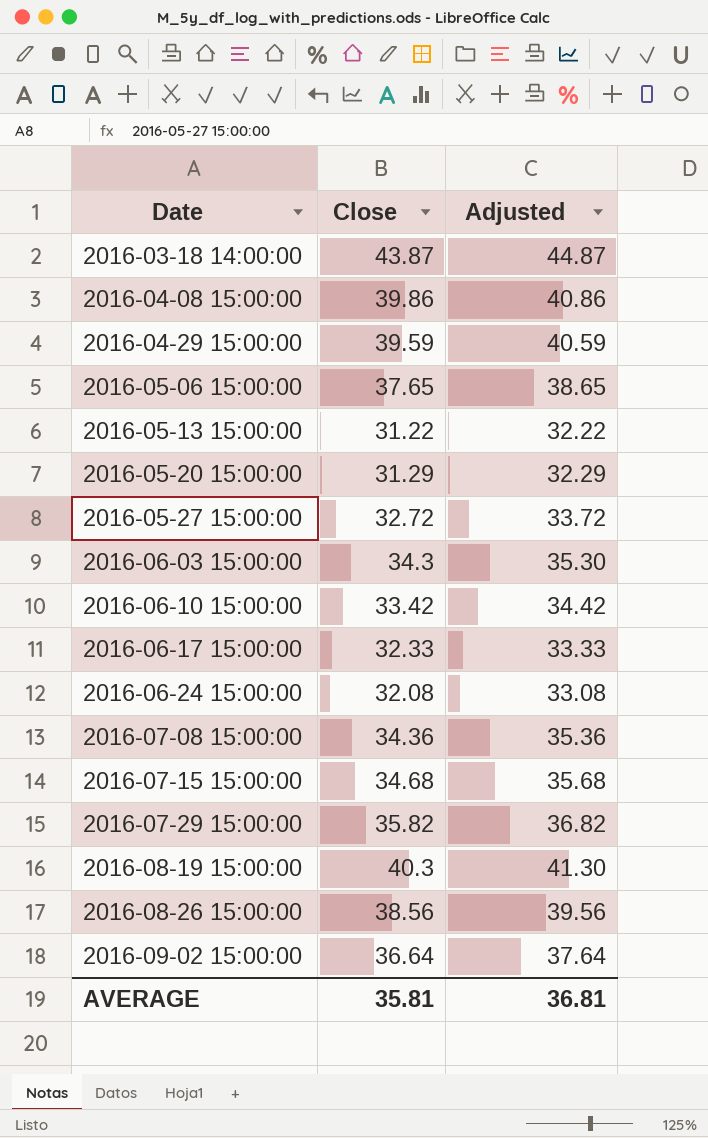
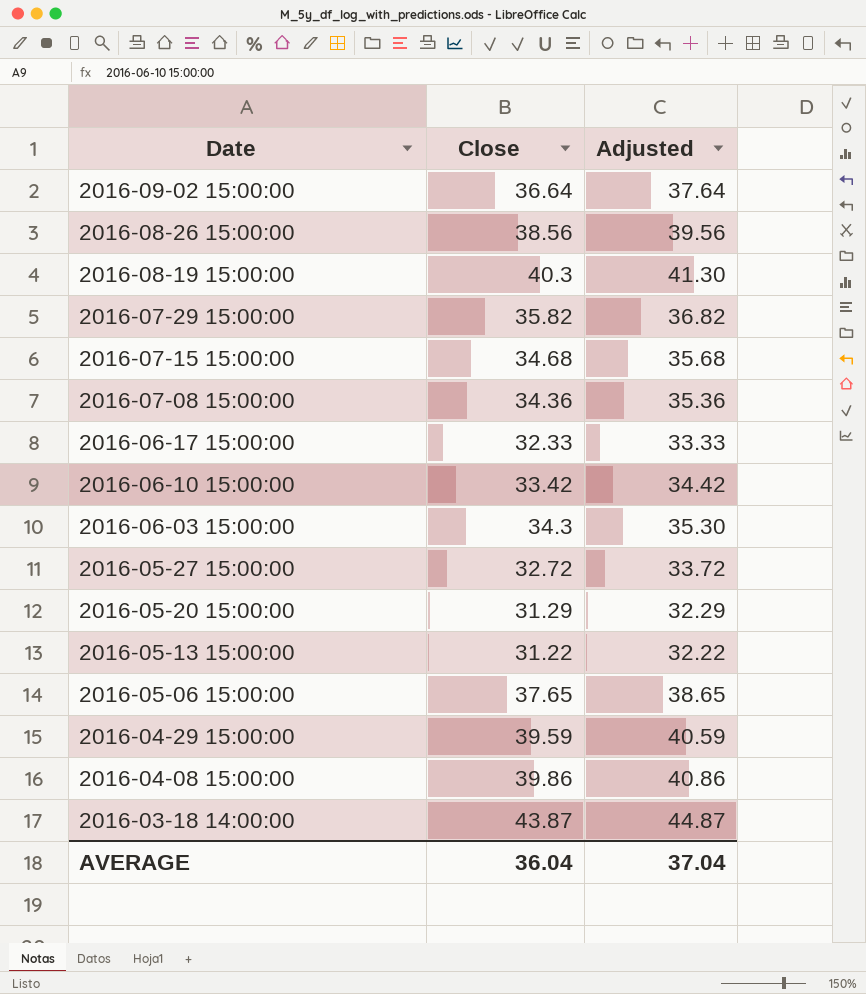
row order: Date ascending -> Date descending
row 2016-06-24 15:00:00: 32.08 | 33.08 -> none
AVERAGE | Close: 35.81 -> 36.04
AVERAGE | Adjusted: 36.81 -> 37.04

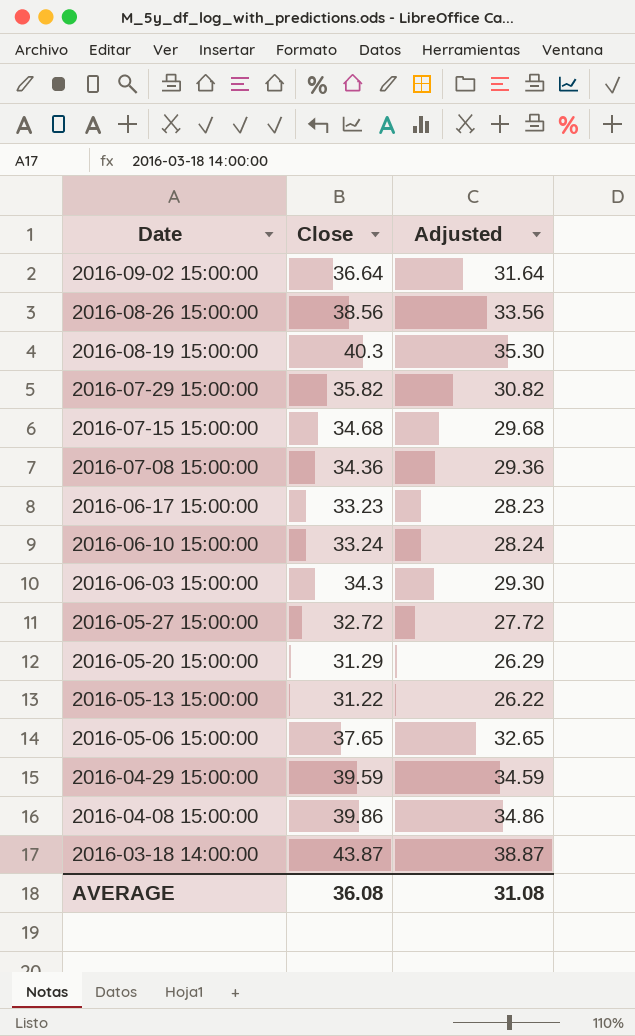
column Adjusted | formula: [Close] + 1 -> [Close] - 5
2016-06-17 15:00:00 | Close: 32.33 -> 33.23
2016-06-10 15:00:00 | Close: 33.42 -> 33.24
AVERAGE | Close: 36.04 -> 36.08
AVERAGE | Adjusted: 37.04 -> 31.08

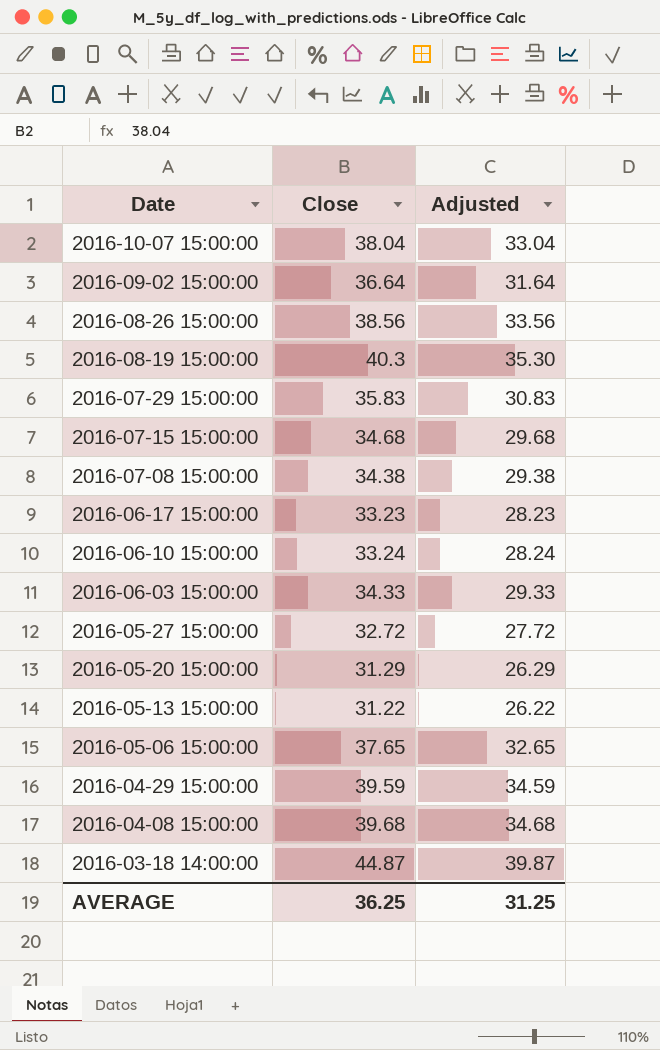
row 2016-10-07 15:00:00: none -> 38.04 | 33.04
2016-07-29 15:00:00 | Close: 35.82 -> 35.83
2016-07-29 15:00:00 | Adjusted: 30.82 -> 30.83
2016-07-08 15:00:00 | Close: 34.36 -> 34.38
2016-07-08 15:00:00 | Adjusted: 29.36 -> 29.38
2016-06-03 15:00:00 | Close: 34.3 -> 34.33
2016-06-03 15:00:00 | Adjusted: 29.30 -> 29.33
2016-04-08 15:00:00 | Close: 39.86 -> 39.68
2016-04-08 15:00:00 | Adjusted: 34.86 -> 34.68
2016-03-18 14:00:00 | Close: 43.87 -> 44.87
2016-03-18 14:00:00 | Adjusted: 38.87 -> 39.87
AVERAGE | Close: 36.08 -> 36.25
AVERAGE | Adjusted: 31.08 -> 31.25

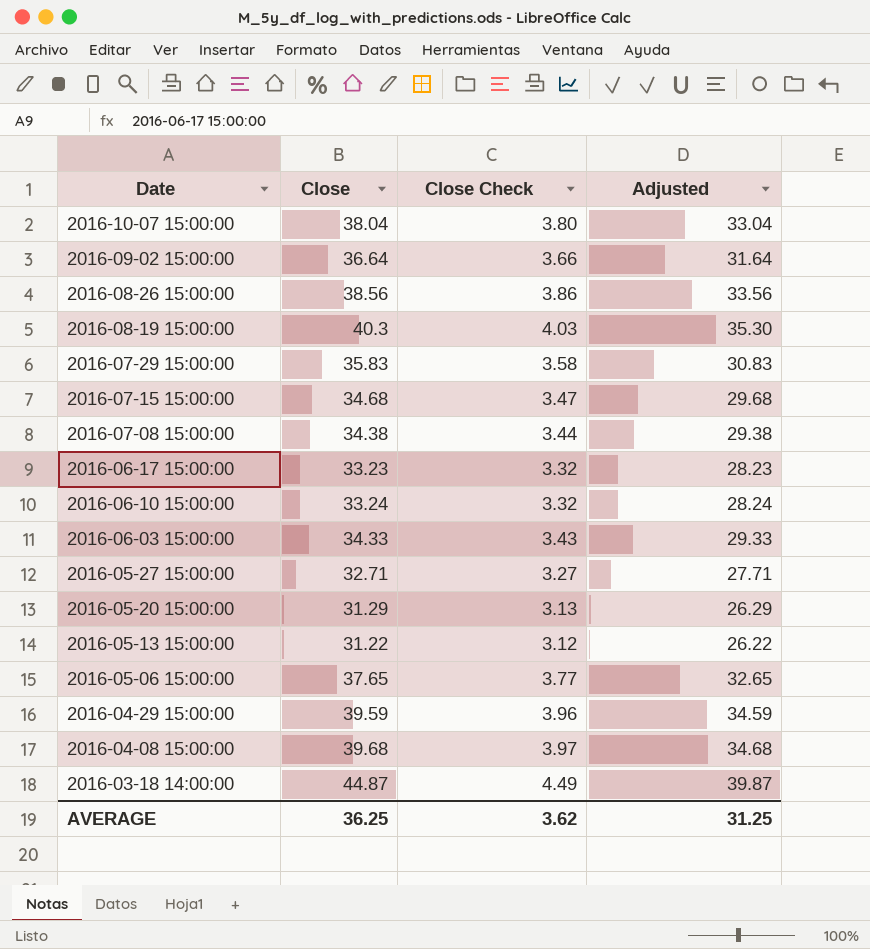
column Close Check | formula: none -> [Close] * 0.1
2016-05-27 15:00:00 | Close: 32.72 -> 32.71
2016-05-27 15:00:00 | Adjusted: 27.72 -> 27.71

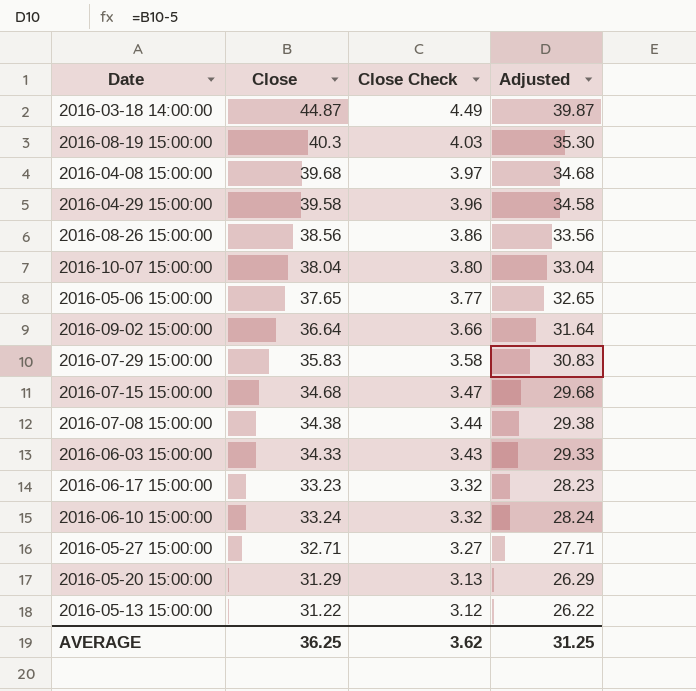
row order: Date descending -> Close Check descending
2016-04-29 15:00:00 | Close: 39.59 -> 39.58
2016-04-29 15:00:00 | Adjusted: 34.59 -> 34.58

